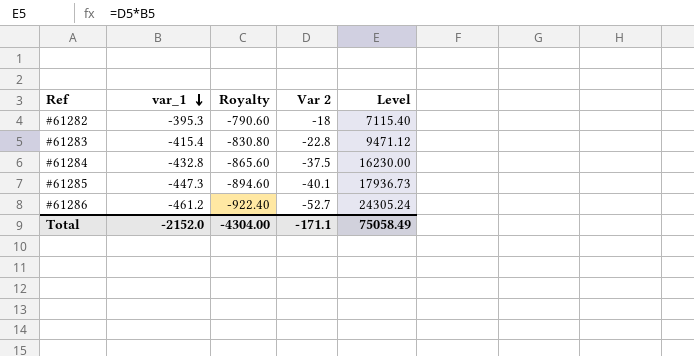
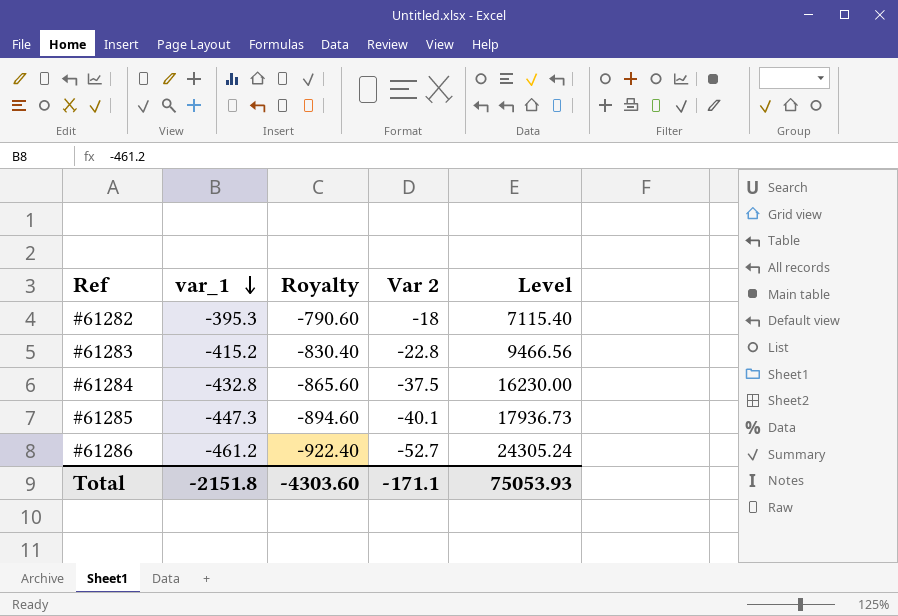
#61283 | var_1: -415.4 -> -415.2
#61283 | Royalty: -830.80 -> -830.40
#61283 | Level: 9471.12 -> 9466.56
Total | var_1: -2152.0 -> -2151.8
Total | Royalty: -4304.00 -> -4303.60
Total | Level: 75058.49 -> 75053.93

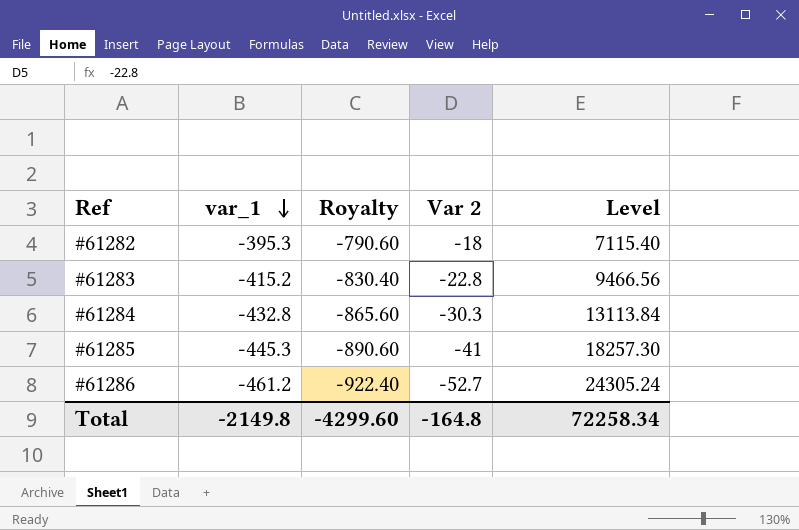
#61284 | Var 2: -37.5 -> -30.3
#61284 | Level: 16230.00 -> 13113.84
#61285 | var_1: -447.3 -> -445.3
#61285 | Royalty: -894.60 -> -890.60
#61285 | Var 2: -40.1 -> -41
#61285 | Level: 17936.73 -> 18257.30
Total | var_1: -2151.8 -> -2149.8
Total | Royalty: -4303.60 -> -4299.60
Total | Var 2: -171.1 -> -164.8
Total | Level: 75053.93 -> 72258.34

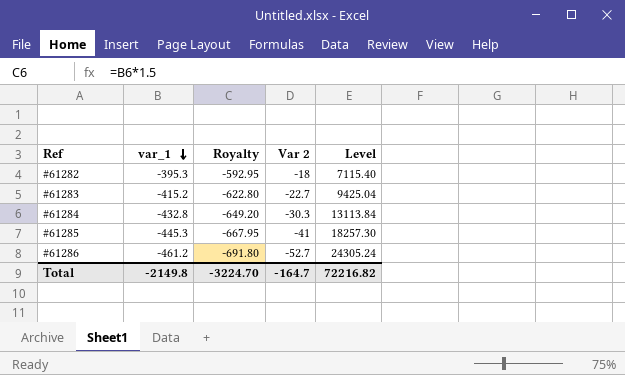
column Royalty | formula: [var_1] * 2 -> [var_1] * 1.5
#61283 | Var 2: -22.8 -> -22.7
#61283 | Level: 9466.56 -> 9425.04
Total | Royalty: -4299.60 -> -3224.70
Total | Var 2: -164.8 -> -164.7
Total | Level: 72258.34 -> 72216.82

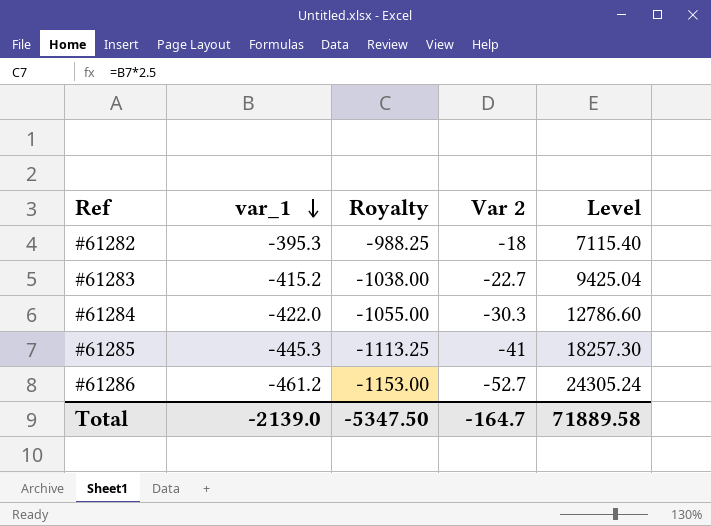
column Royalty | formula: [var_1] * 1.5 -> [var_1] * 2.5
#61284 | var_1: -432.8 -> -422.0
#61284 | Level: 13113.84 -> 12786.60
Total | var_1: -2149.8 -> -2139.0
Total | Royalty: -3224.70 -> -5347.50
Total | Level: 72216.82 -> 71889.58

